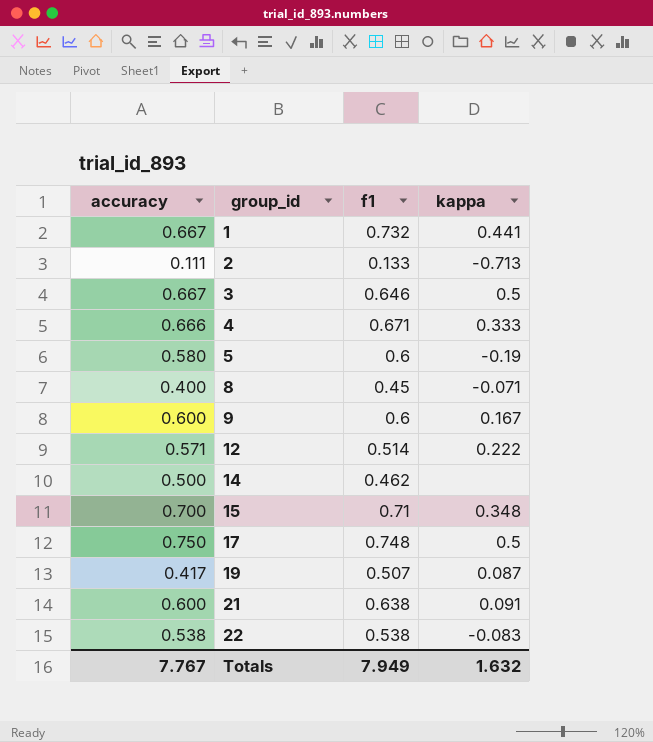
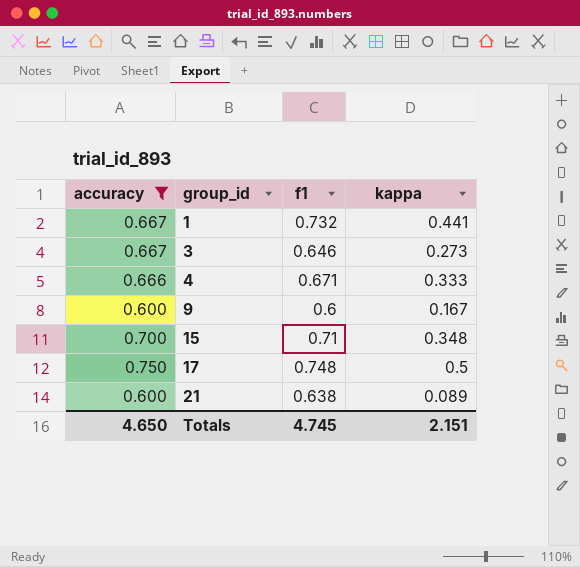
filter: none -> accuracy >= 0.600
3 | kappa: 0.5 -> 0.273
21 | kappa: 0.091 -> 0.089
Totals | accuracy: 7.767 -> 4.650
Totals | f1: 7.949 -> 4.745
Totals | kappa: 1.632 -> 2.151

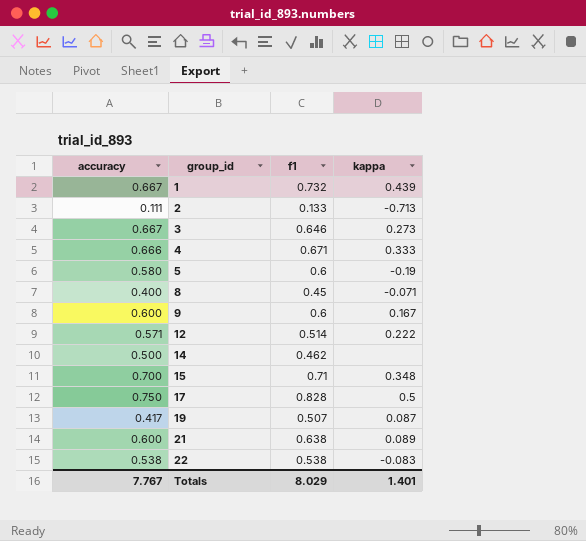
filter: accuracy >= 0.600 -> none
1 | kappa: 0.441 -> 0.439
17 | f1: 0.748 -> 0.828
Totals | accuracy: 4.650 -> 7.767
Totals | f1: 4.745 -> 8.029
Totals | kappa: 2.151 -> 1.401

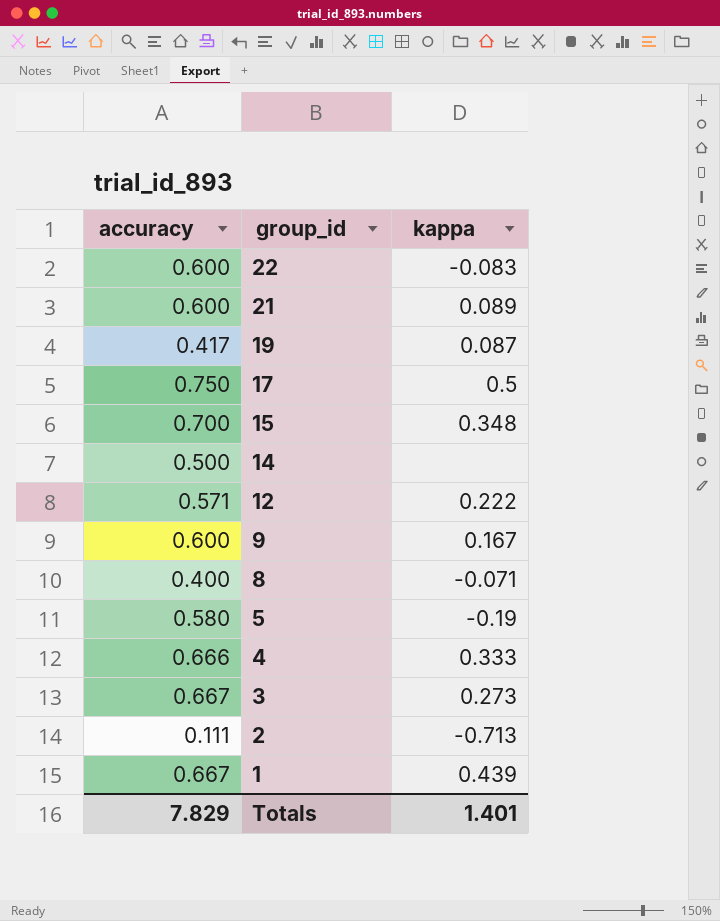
row order: group_id ascending -> group_id descending
column f1 | position: 3 -> none
22 | accuracy: 0.538 -> 0.600
Totals | accuracy: 7.767 -> 7.829

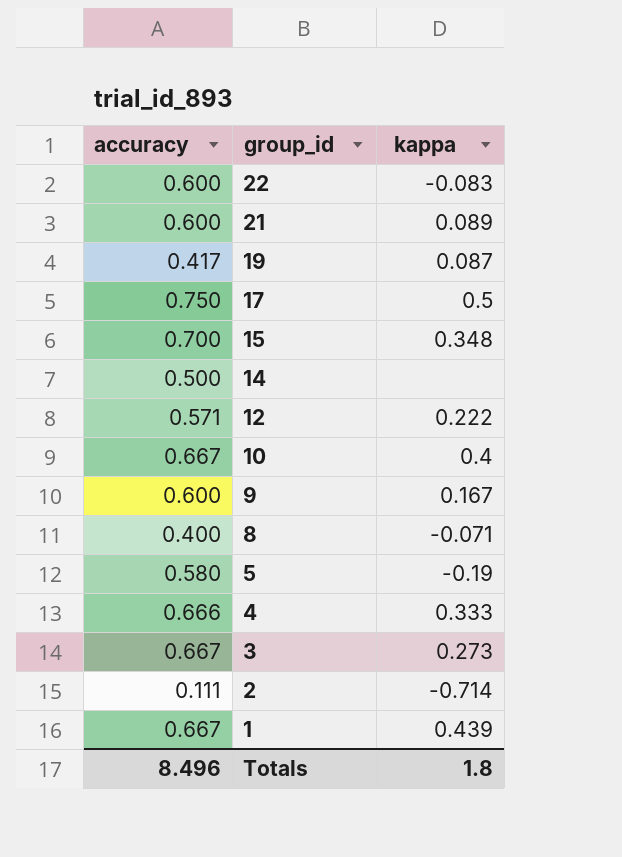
row 10: none -> 0.667 | 0.4
2 | kappa: -0.713 -> -0.714
Totals | accuracy: 7.829 -> 8.496
Totals | kappa: 1.401 -> 1.8

